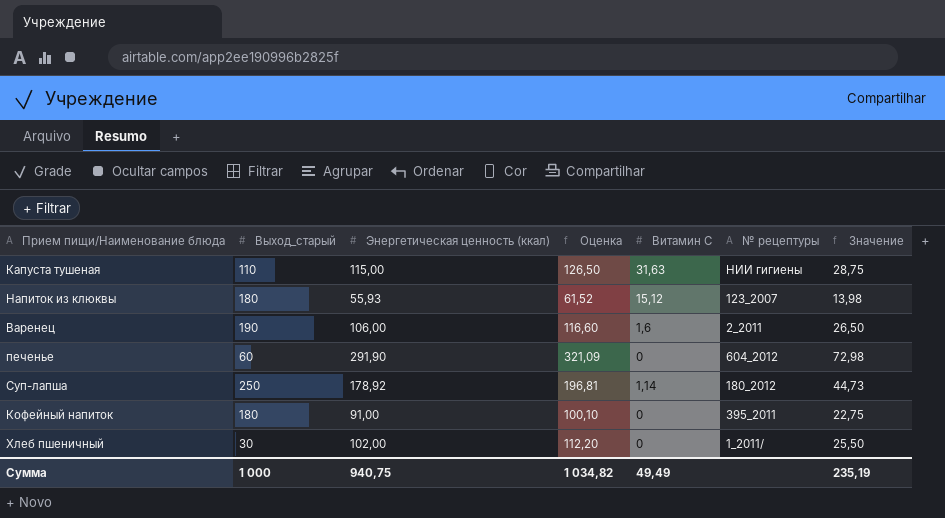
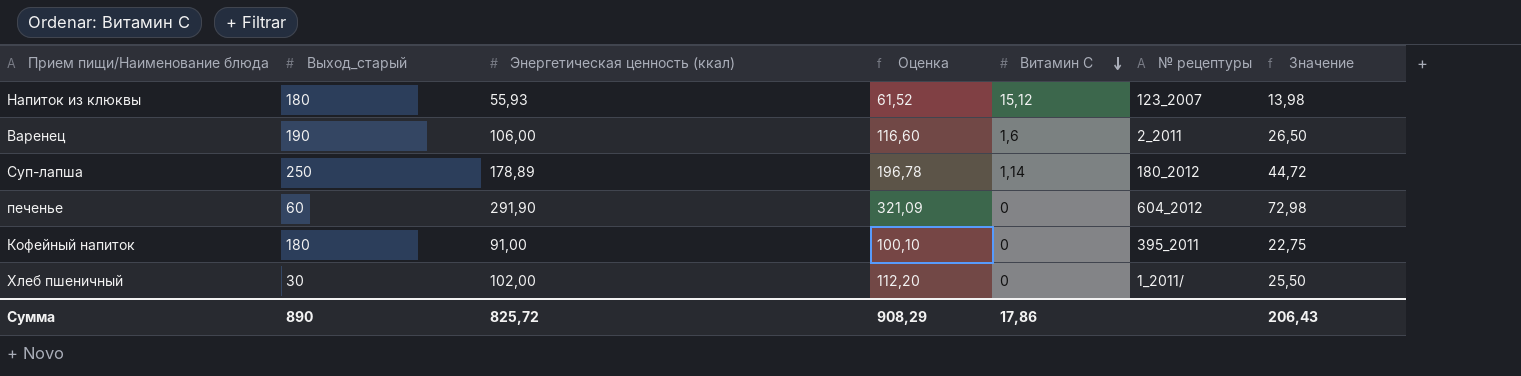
row order: none -> Витамин С descending
row Капуста тушеная: 110 | 115,00 | 126,50 | 31,63 | НИИ гигиены | 28,75 -> none
Суп-лапша | Энергетическая ценность (ккал): 178,92 -> 178,89
Суп-лапша | Оценка: 196,81 -> 196,78
Суп-лапша | Значение: 44,73 -> 44,72
Сумма | Выход_старый: 1 000 -> 890
Сумма | Энергетическая ценность (ккал): 940,75 -> 825,72
Сумма | Оценка: 1 034,82 -> 908,29
Сумма | Витамин С: 49,49 -> 17,86
Сумма | Значение: 235,19 -> 206,43

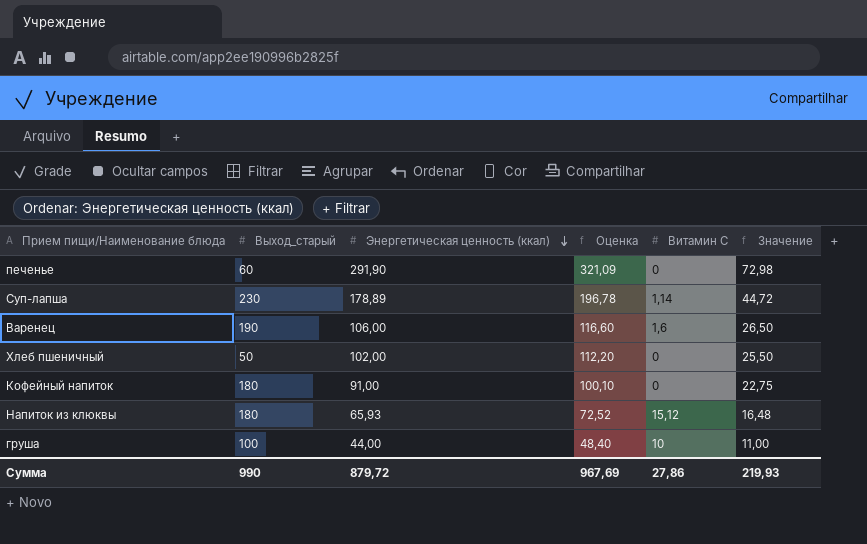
row order: Витамин С descending -> Энергетическая ценность (ккал) descending
column № рецептуры | position: 6 -> none
Суп-лапша | Выход_старый: 250 -> 230
Хлеб пшеничный | Выход_старый: 30 -> 50
Напиток из клюквы | Энергетическая ценность (ккал): 55,93 -> 65,93
Напиток из клюквы | Оценка: 61,52 -> 72,52
Напиток из клюквы | Значение: 13,98 -> 16,48
row груша: none -> 100 | 44,00 | 48,40 | 10 | 11,00
Сумма | Выход_старый: 890 -> 990
Сумма | Энергетическая ценность (ккал): 825,72 -> 879,72
Сумма | Оценка: 908,29 -> 967,69
Сумма | Витамин С: 17,86 -> 27,86
Сумма | Значение: 206,43 -> 219,93

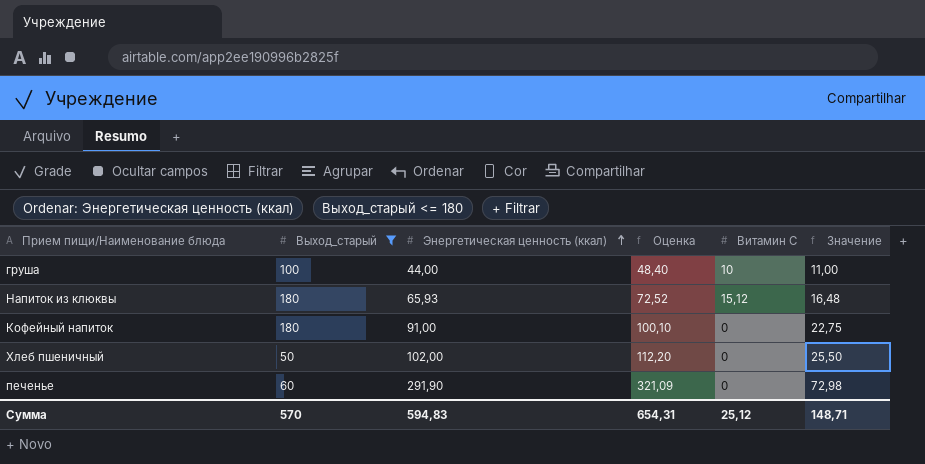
filter: none -> Выход_старый <= 180
row order: Энергетическая ценность (ккал) descending -> Энергетическая ценность (ккал) ascending
Сумма | Выход_старый: 990 -> 570
Сумма | Энергетическая ценность (ккал): 879,72 -> 594,83
Сумма | Оценка: 967,69 -> 654,31
Сумма | Витамин С: 27,86 -> 25,12
Сумма | Значение: 219,93 -> 148,71

